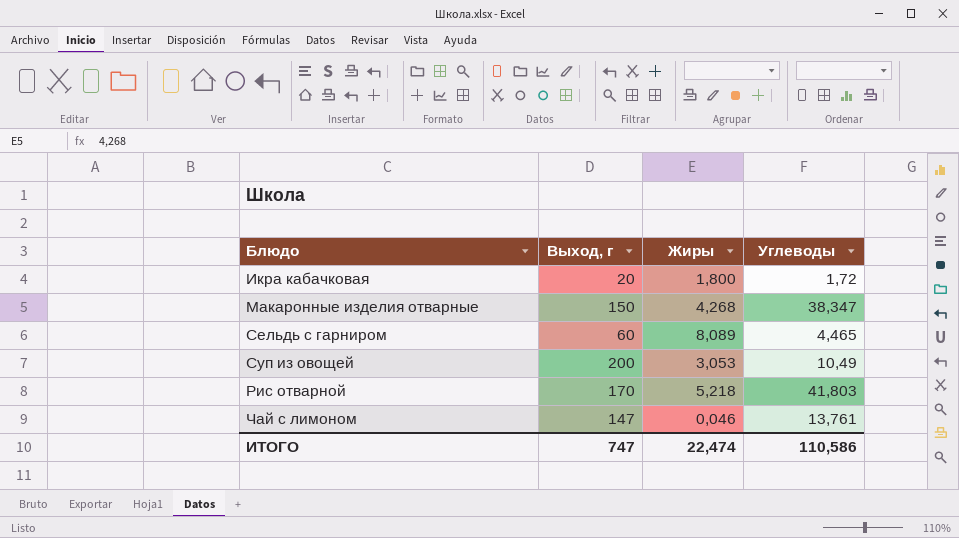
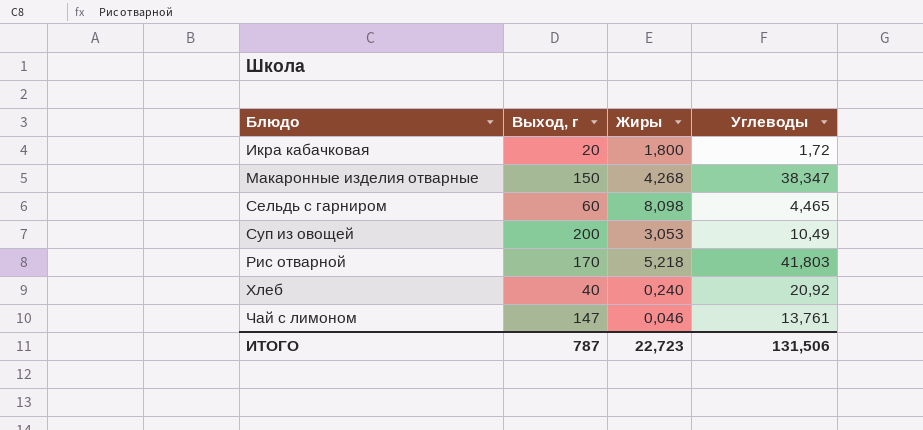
Сельдь с гарниром | Жиры: 8,089 -> 8,098
row Хлеб: none -> 40 | 0,240 | 20,92
ИТОГО | Выход, г: 747 -> 787
ИТОГО | Жиры: 22,474 -> 22,723
ИТОГО | Углеводы: 110,586 -> 131,506

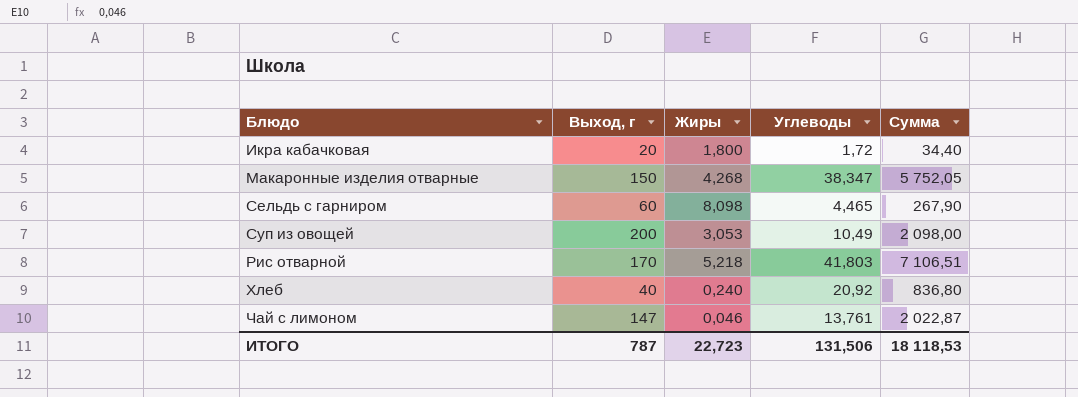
column Сумма | formula: none -> [Выход, г] * [Углеводы]

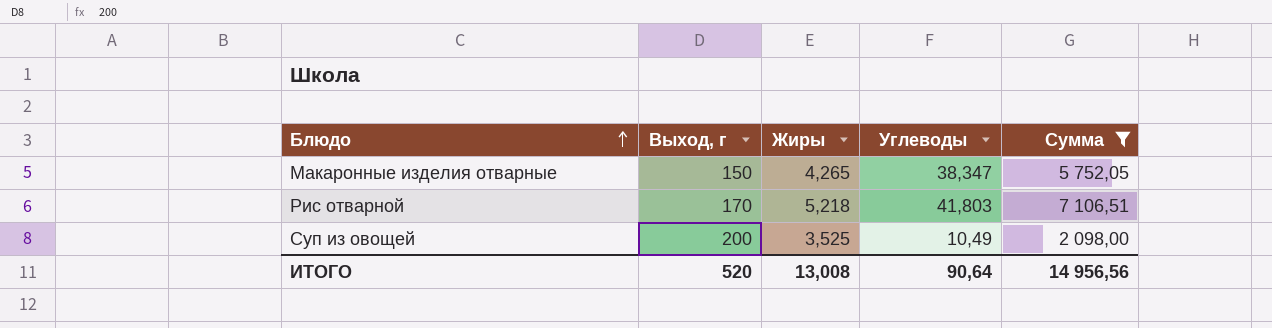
filter: none -> Сумма >= 2 098,00
row order: none -> Блюдо ascending
Макаронные изделия отварные | Жиры: 4,268 -> 4,265
Суп из овощей | Жиры: 3,053 -> 3,525
ИТОГО | Выход, г: 787 -> 520
ИТОГО | Жиры: 22,723 -> 13,008
ИТОГО | Углеводы: 131,506 -> 90,64
ИТОГО | Сумма: 18 118,53 -> 14 956,56

